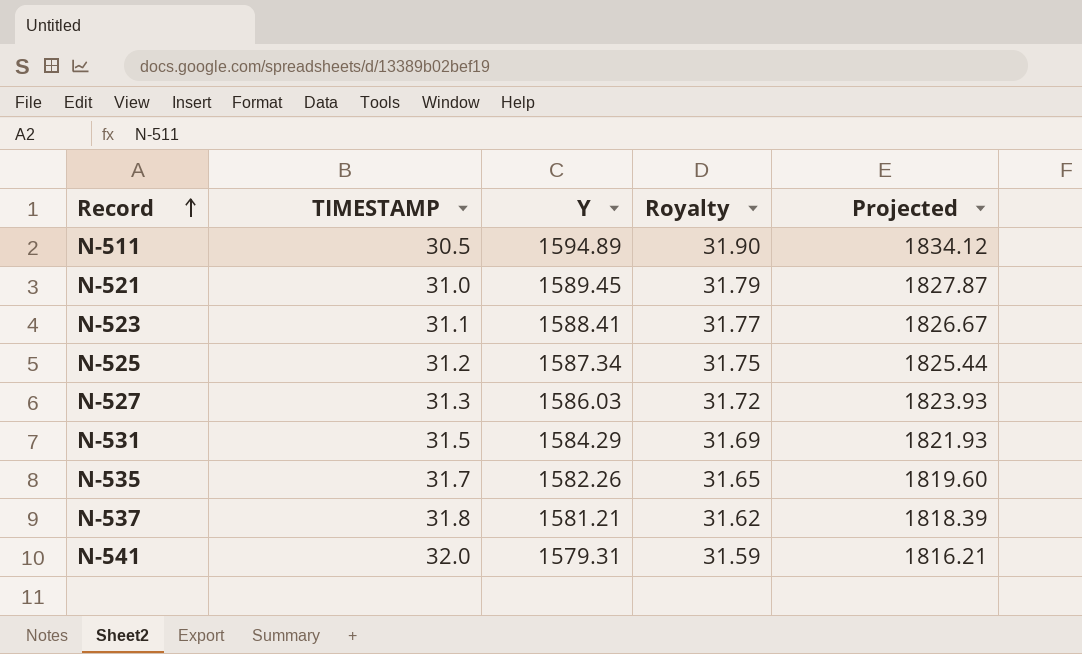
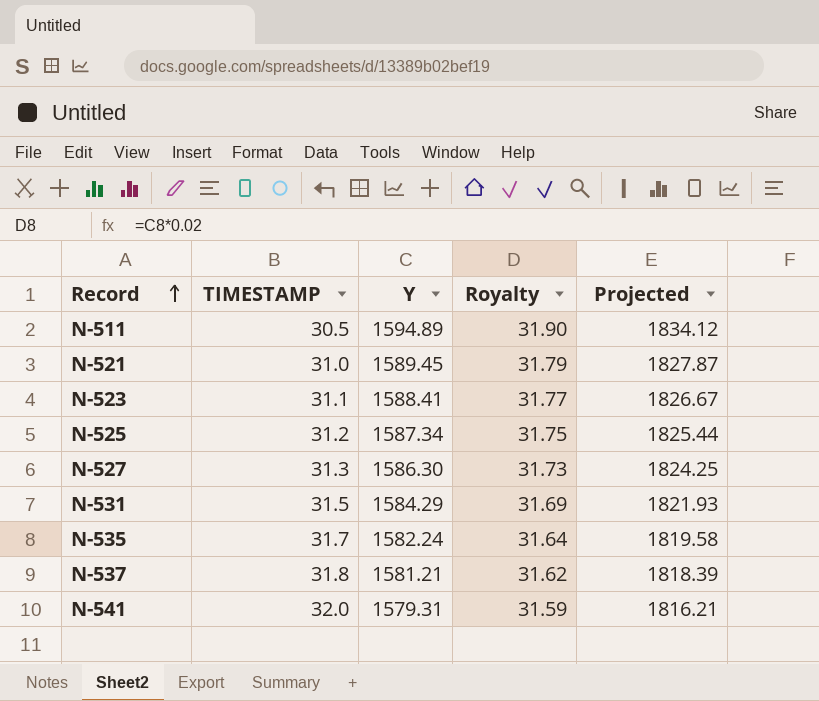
N-527 | Y: 1586.03 -> 1586.30
N-527 | Royalty: 31.72 -> 31.73
N-527 | Projected: 1823.93 -> 1824.25
N-535 | Y: 1582.26 -> 1582.24
N-535 | Royalty: 31.65 -> 31.64
N-535 | Projected: 1819.60 -> 1819.58

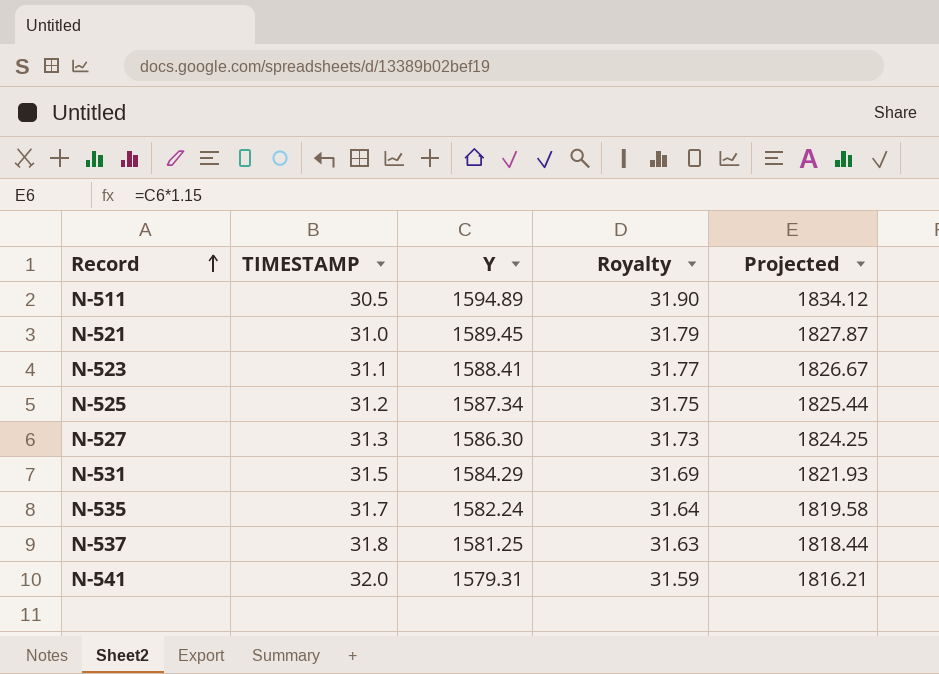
N-537 | Y: 1581.21 -> 1581.25
N-537 | Royalty: 31.62 -> 31.63
N-537 | Projected: 1818.39 -> 1818.44

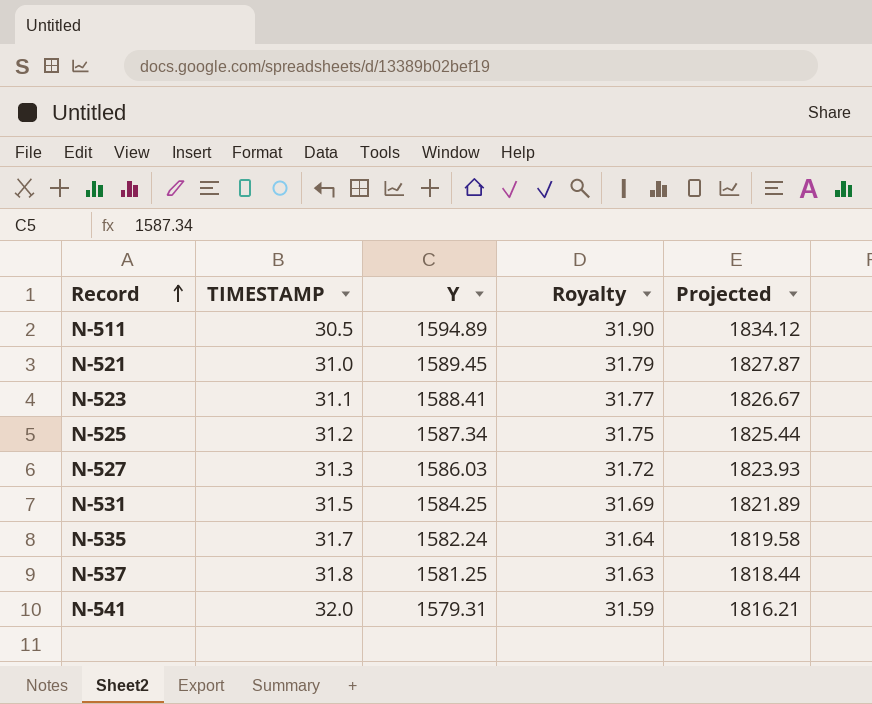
N-527 | Y: 1586.30 -> 1586.03
N-527 | Royalty: 31.73 -> 31.72
N-527 | Projected: 1824.25 -> 1823.93
N-531 | Y: 1584.29 -> 1584.25
N-531 | Projected: 1821.93 -> 1821.89

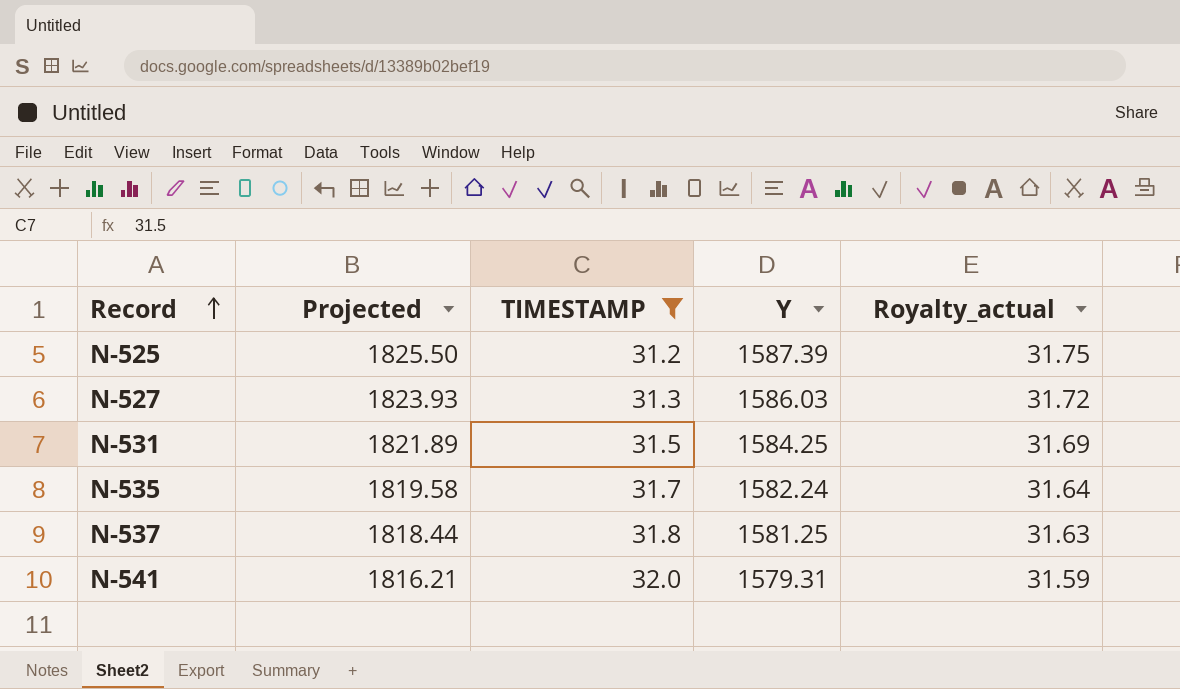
filter: none -> TIMESTAMP >= 31.2
column Projected | position: 5 -> 2
column name: Royalty -> Royalty_actual
N-525 | Projected: 1825.44 -> 1825.50
N-525 | Y: 1587.34 -> 1587.39

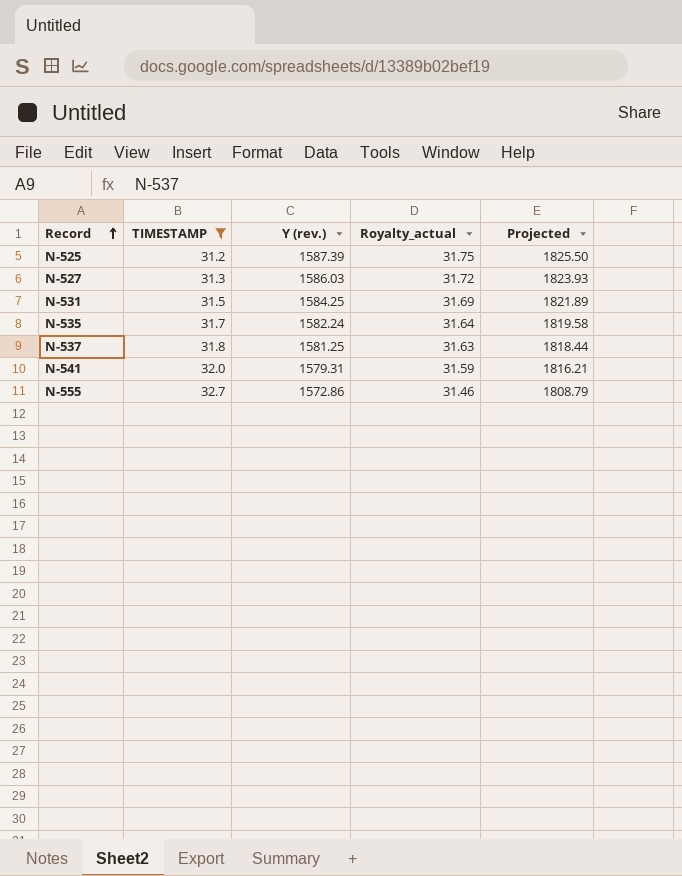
column name: Y -> Y (rev.)
column Projected | position: 2 -> 5
row N-555: none -> 32.7 | 1572.86 | 31.46 | 1808.79

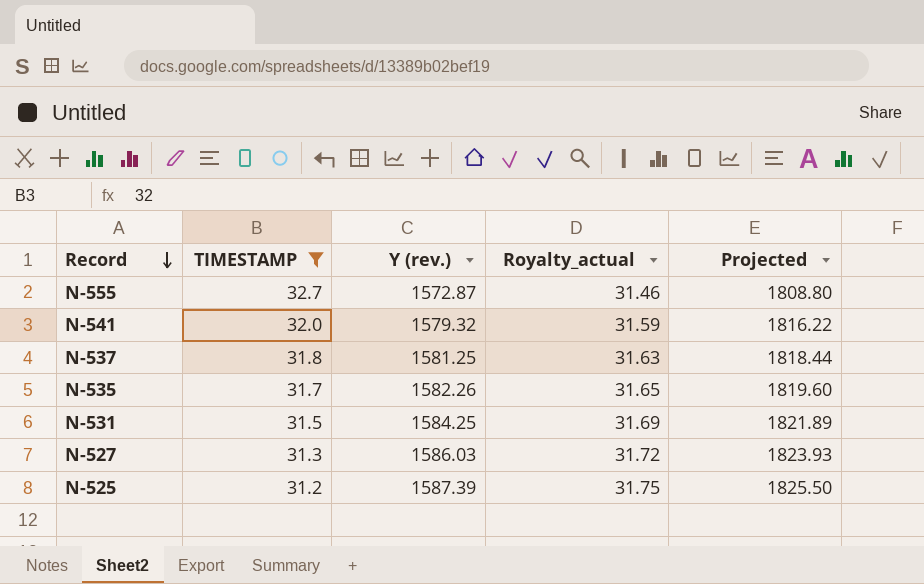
row order: Record ascending -> Record descending
N-555 | Y (rev.): 1572.86 -> 1572.87
N-555 | Projected: 1808.79 -> 1808.80
N-541 | Y (rev.): 1579.31 -> 1579.32
N-541 | Projected: 1816.21 -> 1816.22
N-535 | Y (rev.): 1582.24 -> 1582.26
N-535 | Royalty_actual: 31.64 -> 31.65
N-535 | Projected: 1819.58 -> 1819.60

